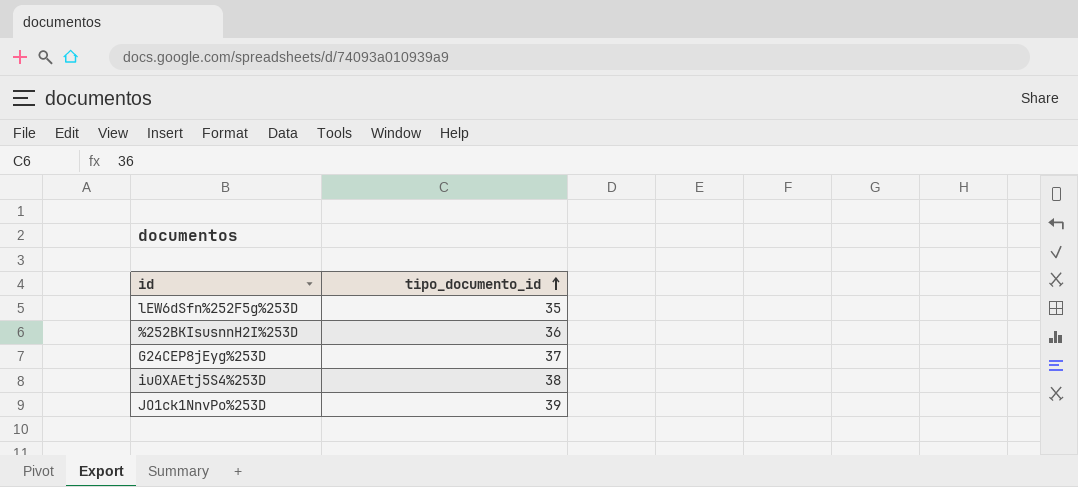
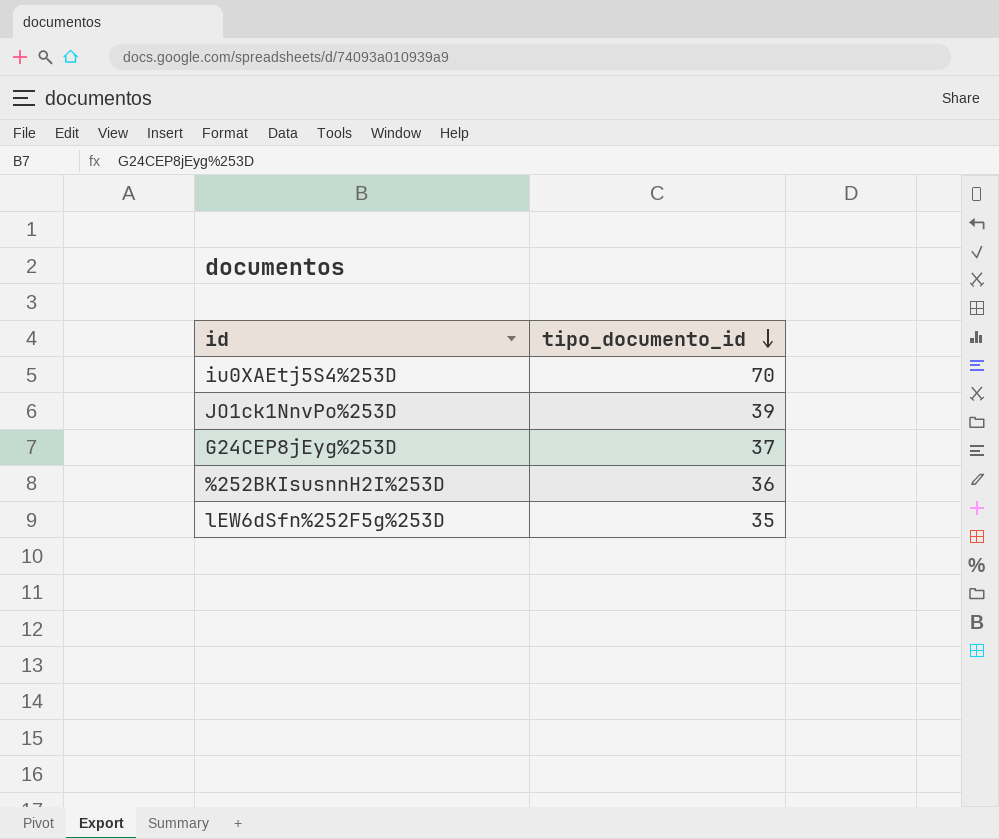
row order: tipo_documento_id ascending -> tipo_documento_id descending
iu0XAEtj5S4%253D | tipo_documento_id: 38 -> 70

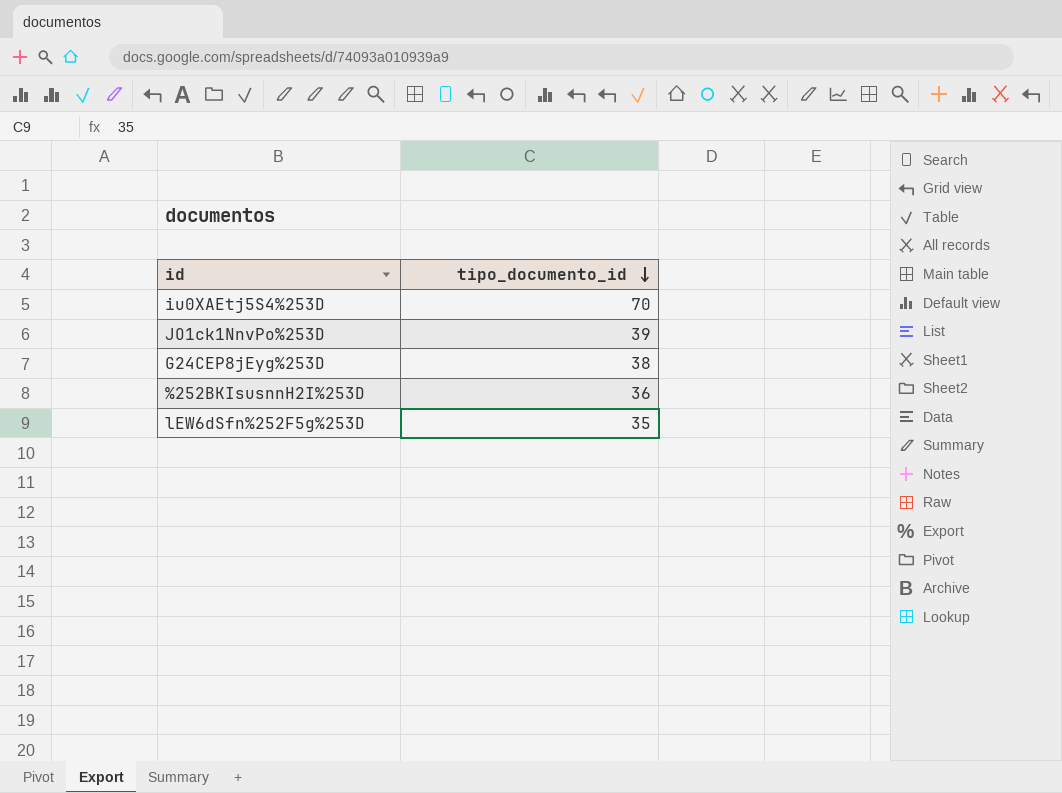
G24CEP8jEyg%253D | tipo_documento_id: 37 -> 38

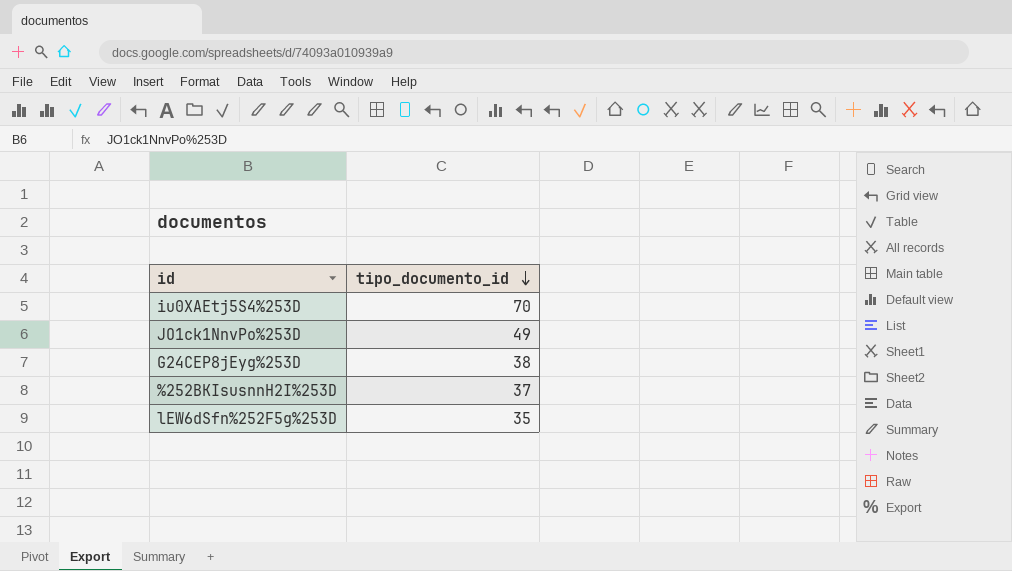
JO1ck1NnvPo%253D | tipo_documento_id: 39 -> 49
%252BKIsusnnH2I%253D | tipo_documento_id: 36 -> 37

